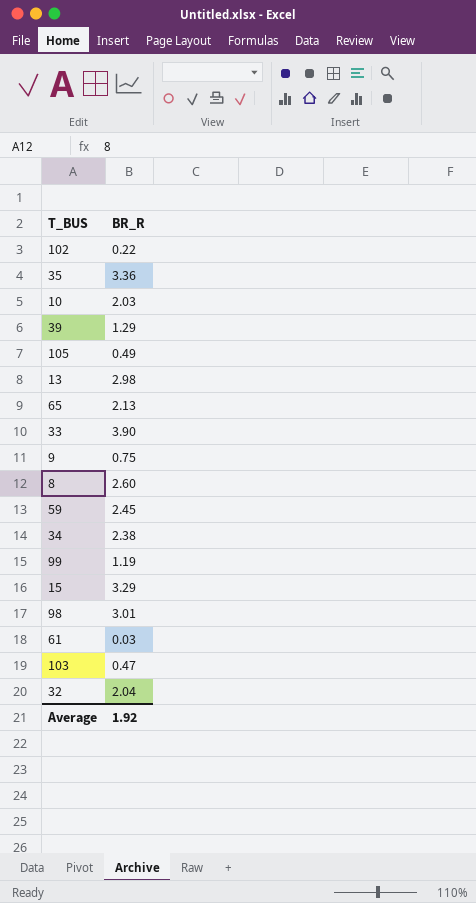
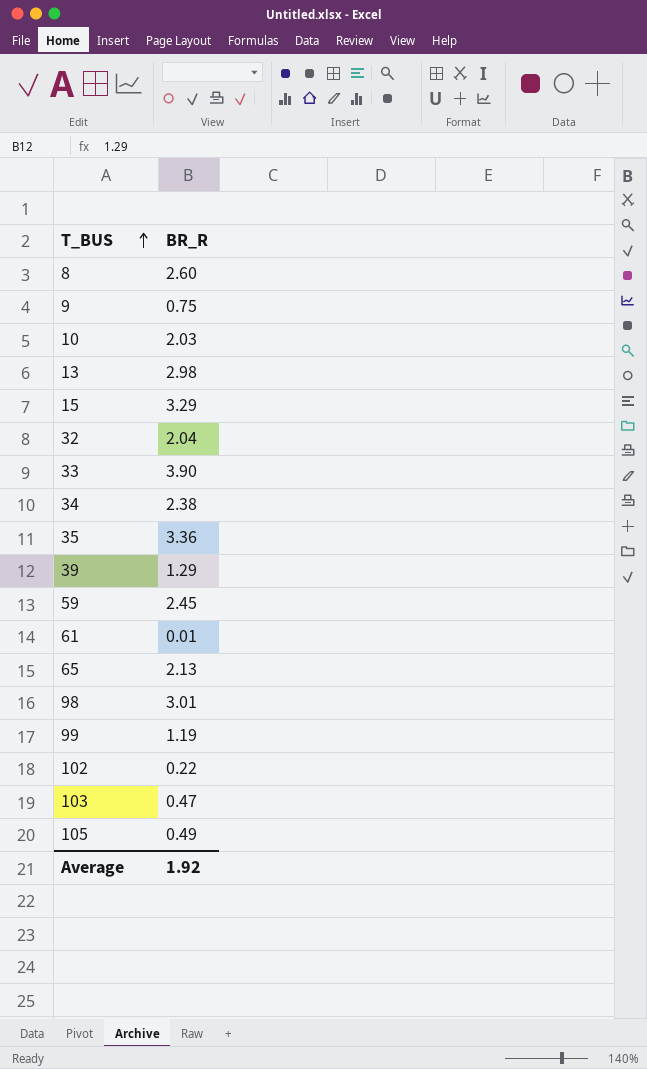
row order: none -> T_BUS ascending
61 | BR_R: 0.03 -> 0.01

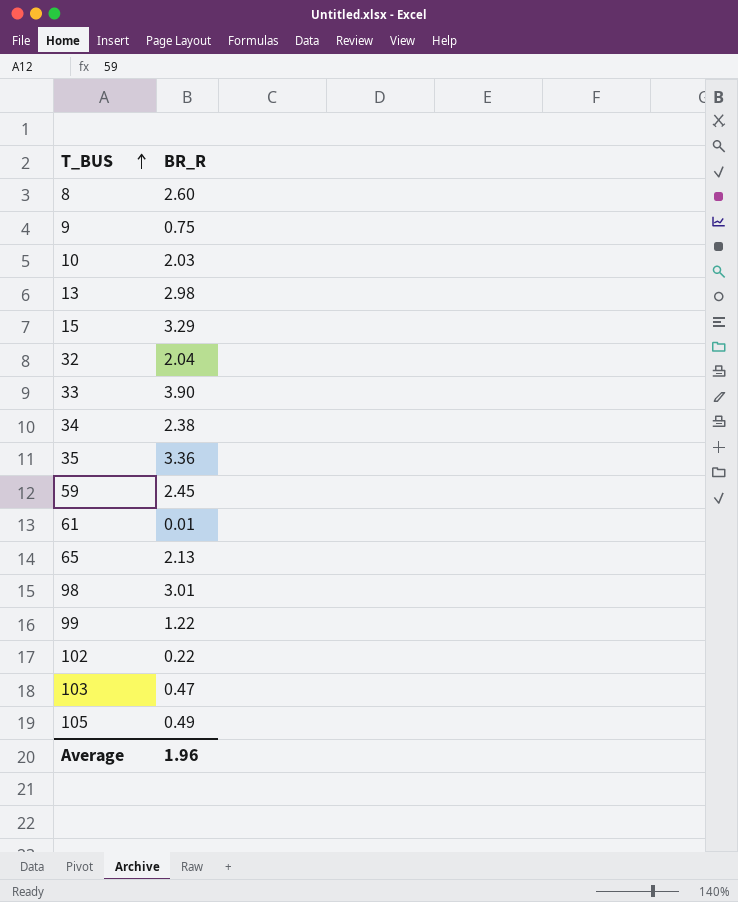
row 39: 1.29 -> none
99 | BR_R: 1.19 -> 1.22
Average | BR_R: 1.92 -> 1.96

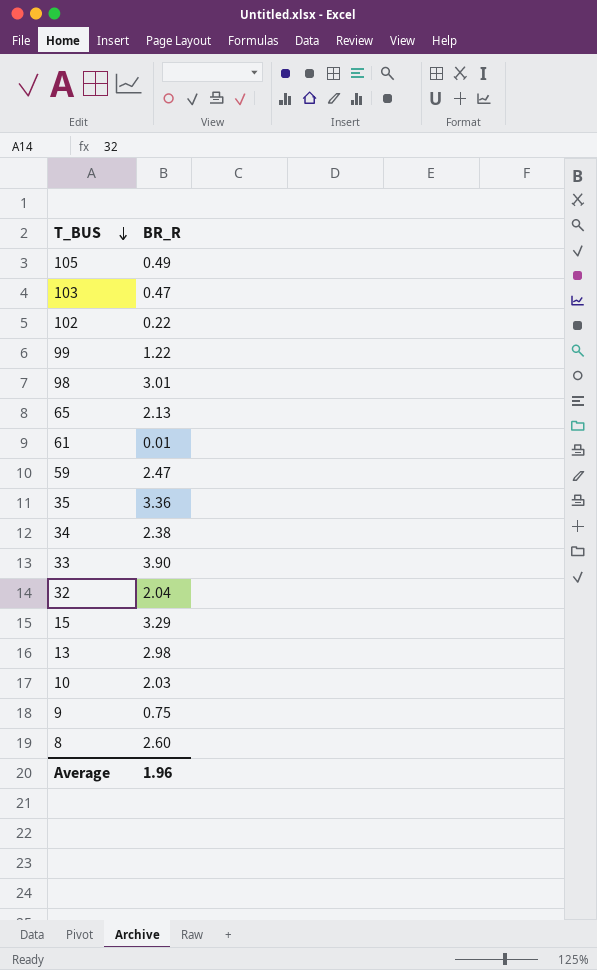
row order: T_BUS ascending -> T_BUS descending
59 | BR_R: 2.45 -> 2.47

